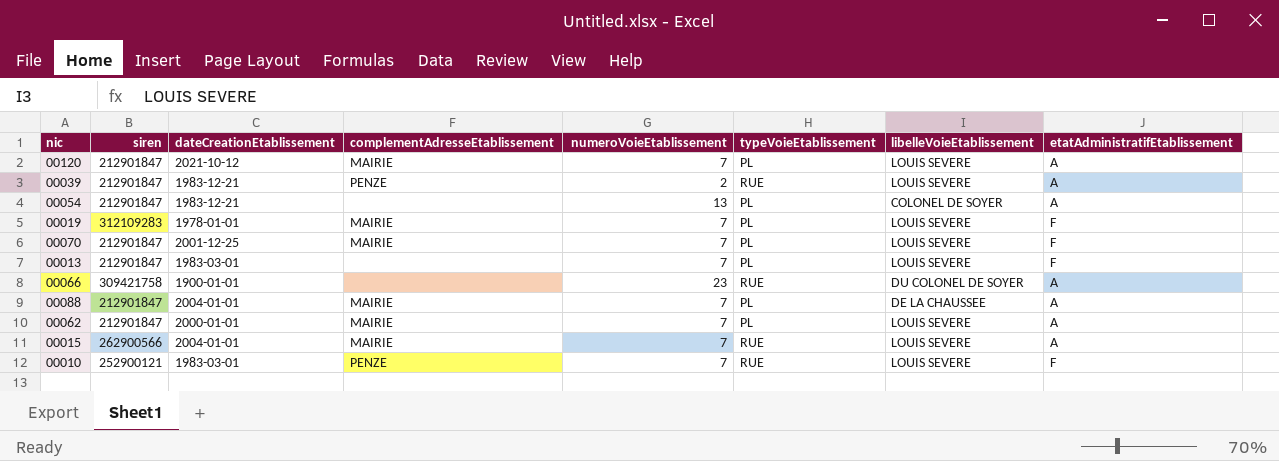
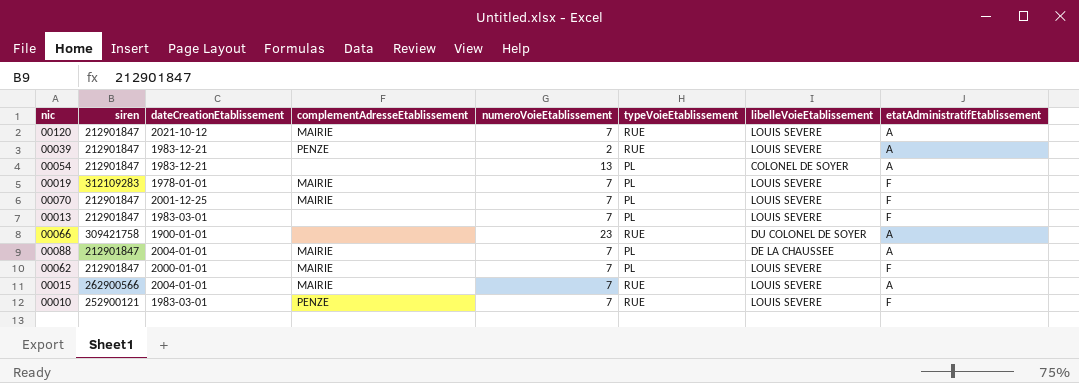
00120 | typeVoieEtablissement: PL -> RUE
00062 | etatAdministratifEtablissement: A -> F

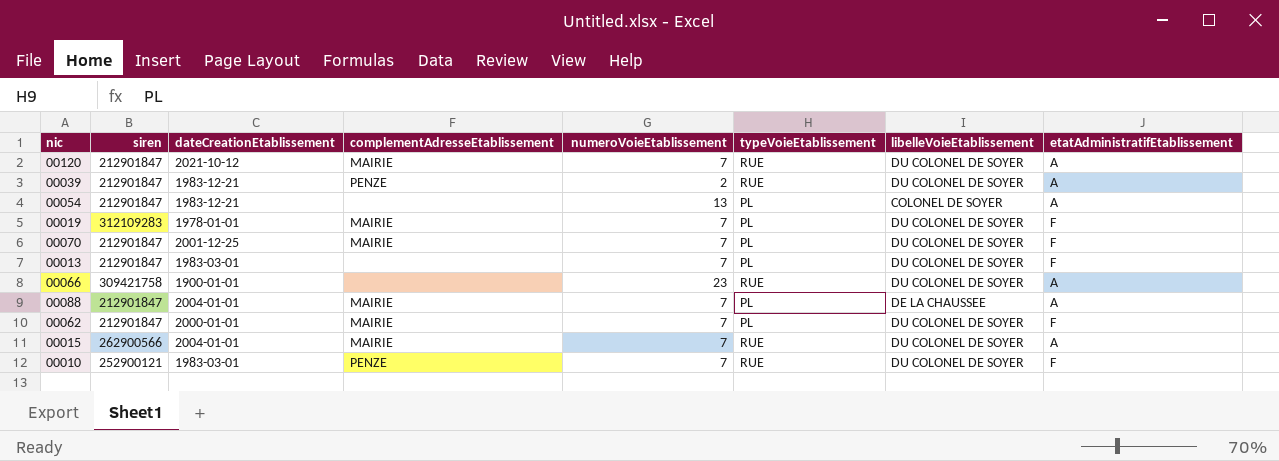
00120 | libelleVoieEtablissement: LOUIS SEVERE -> DU COLONEL DE SOYER
00039 | libelleVoieEtablissement: LOUIS SEVERE -> DU COLONEL DE SOYER
00019 | libelleVoieEtablissement: LOUIS SEVERE -> DU COLONEL DE SOYER
00070 | libelleVoieEtablissement: LOUIS SEVERE -> DU COLONEL DE SOYER
00013 | libelleVoieEtablissement: LOUIS SEVERE -> DU COLONEL DE SOYER
00062 | libelleVoieEtablissement: LOUIS SEVERE -> DU COLONEL DE SOYER
00015 | libelleVoieEtablissement: LOUIS SEVERE -> DU COLONEL DE SOYER
00010 | libelleVoieEtablissement: LOUIS SEVERE -> DU COLONEL DE SOYER

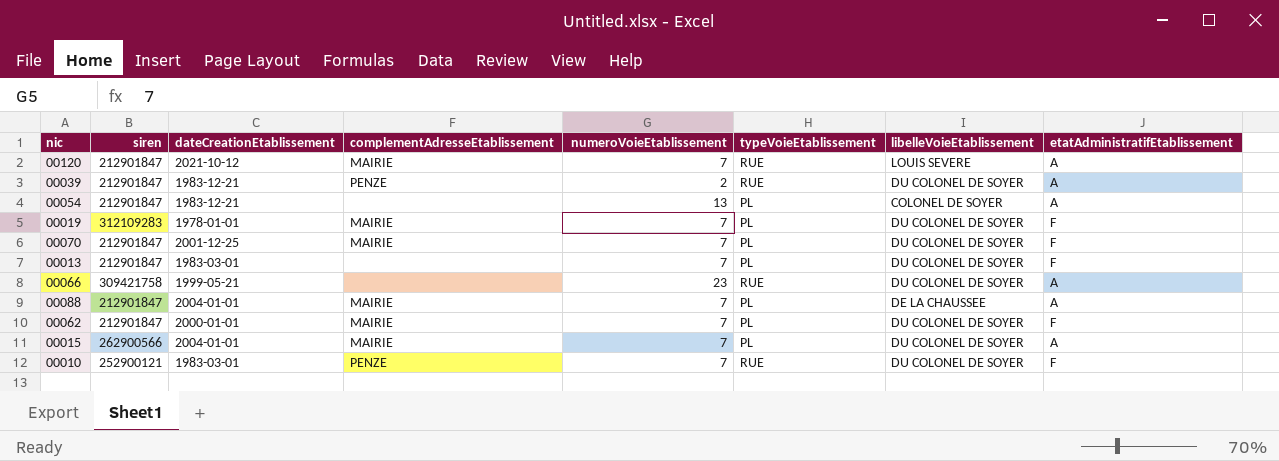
00120 | libelleVoieEtablissement: DU COLONEL DE SOYER -> LOUIS SEVERE
00066 | dateCreationEtablissement: 1900-01-01 -> 1999-05-21
00015 | typeVoieEtablissement: RUE -> PL

